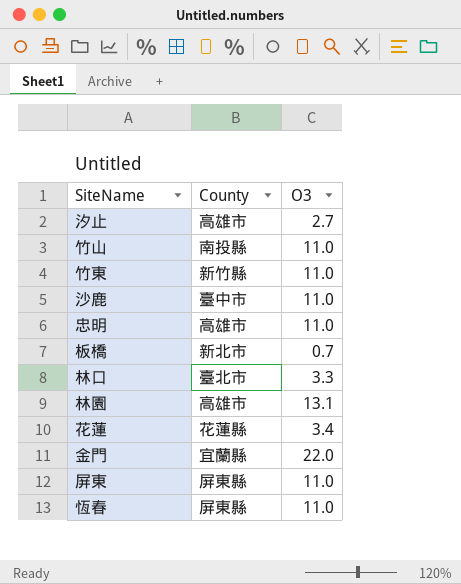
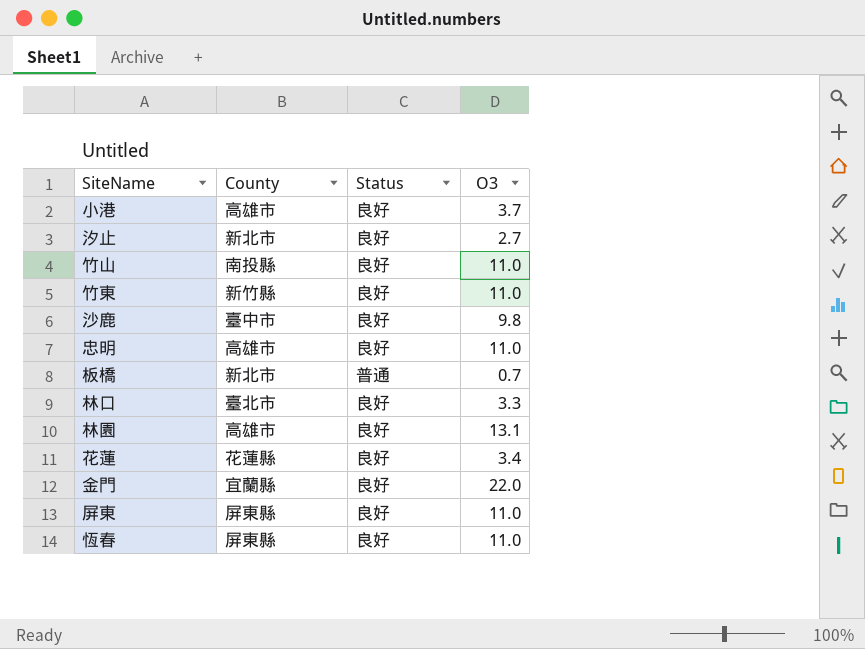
column Status | position: none -> 3
row 小港: none -> 高雄市 | 良好 | 3.7
汐止 | County: 高雄市 -> 新北市
沙鹿 | O3: 11.0 -> 9.8

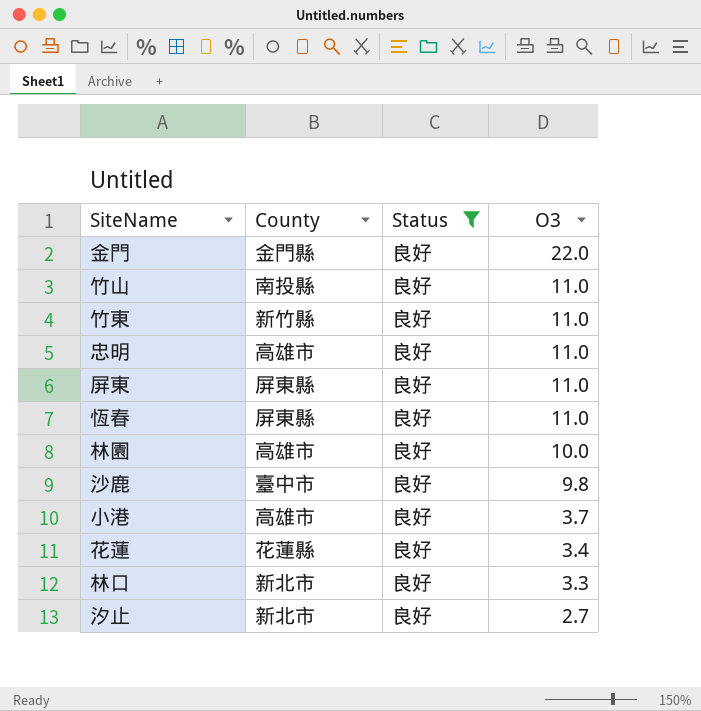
filter: none -> Status = 良好
row order: none -> O3 descending
金門 | County: 宜蘭縣 -> 金門縣
林園 | O3: 13.1 -> 10.0
林口 | County: 臺北市 -> 新北市

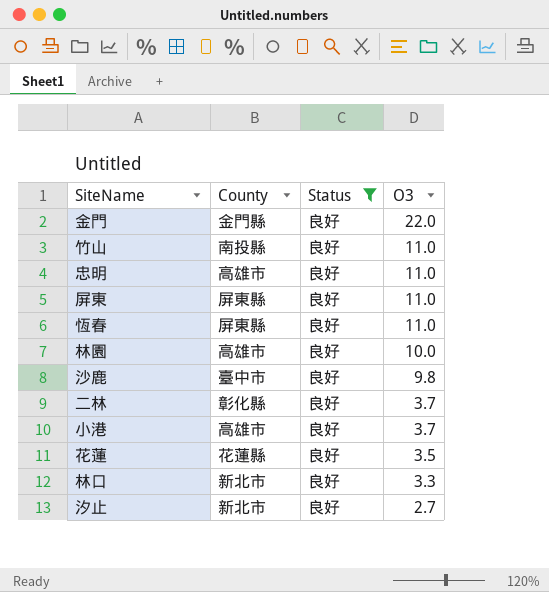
row 竹東: 新竹縣 | 良好 | 11.0 -> none
row 二林: none -> 彰化縣 | 良好 | 3.7
花蓮 | O3: 3.4 -> 3.5

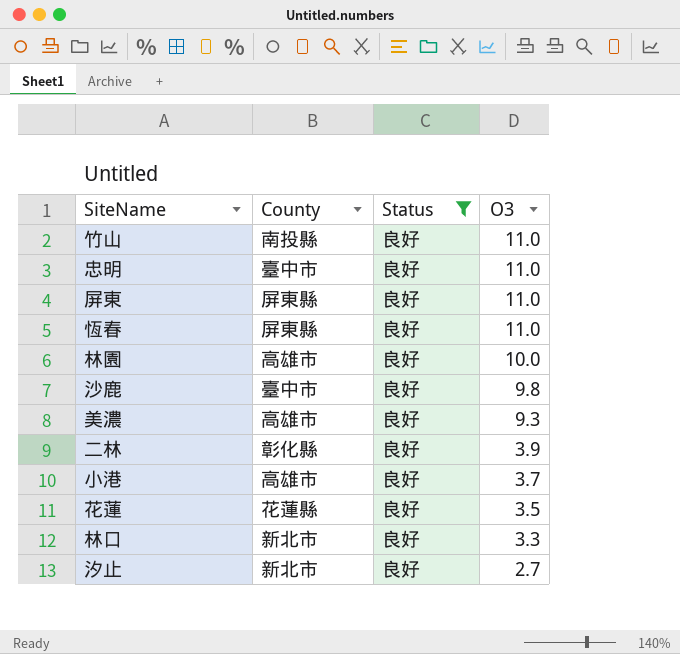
row 金門: 金門縣 | 良好 | 22.0 -> none
忠明 | County: 高雄市 -> 臺中市
row 美濃: none -> 高雄市 | 良好 | 9.3
二林 | O3: 3.7 -> 3.9

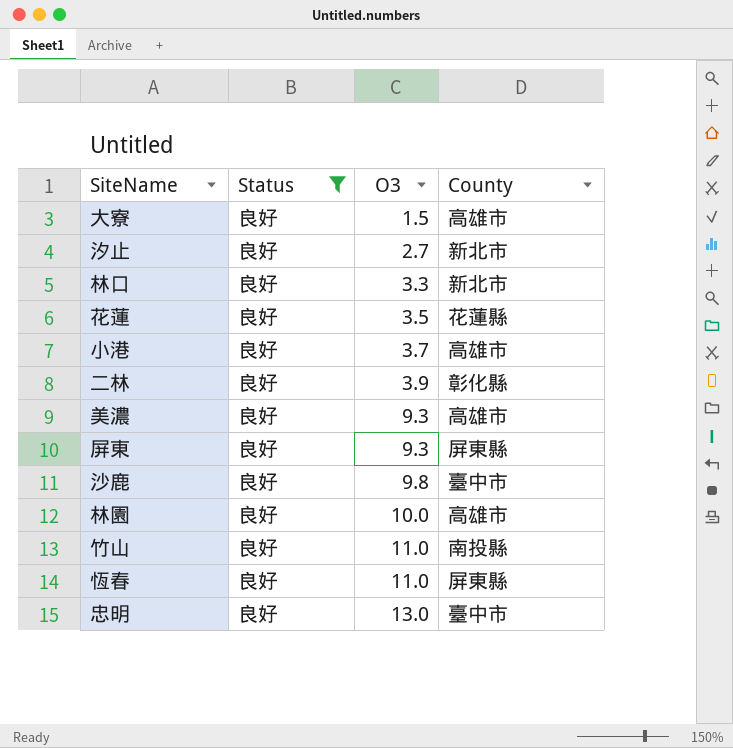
row order: O3 descending -> O3 ascending
column County | position: 2 -> 4
row 大寮: none -> 良好 | 1.5 | 高雄市
屏東 | O3: 11.0 -> 9.3
忠明 | O3: 11.0 -> 13.0

